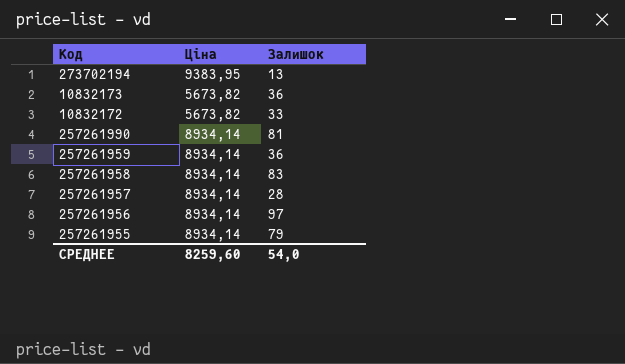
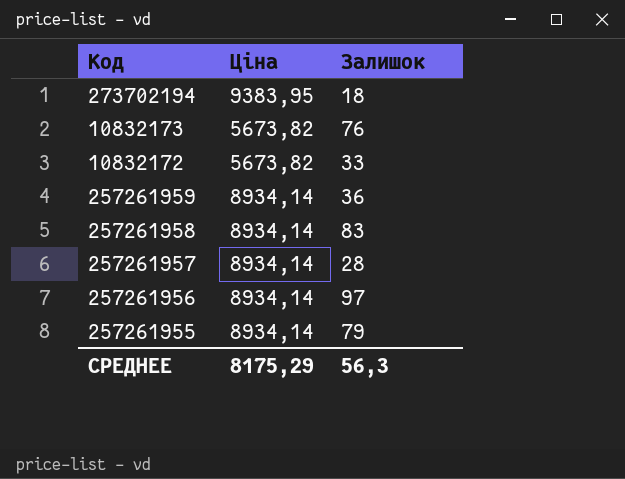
row 257261990: 8934,14 | 81 -> none
273702194 | Залишок: 13 -> 18
10832173 | Залишок: 36 -> 76
СРЕДНЕЕ | Ціна: 8259,60 -> 8175,29
СРЕДНЕЕ | Залишок: 54,0 -> 56,3

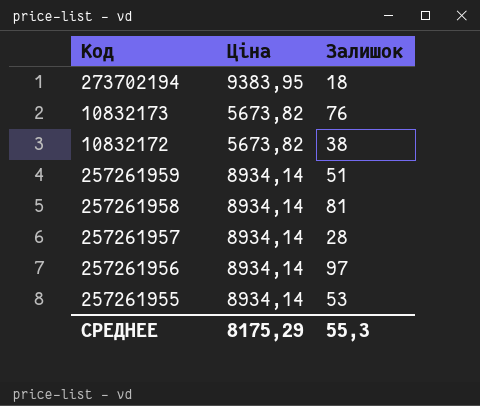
10832172 | Залишок: 33 -> 38
257261959 | Залишок: 36 -> 51
257261958 | Залишок: 83 -> 81
257261955 | Залишок: 79 -> 53
СРЕДНЕЕ | Залишок: 56,3 -> 55,3

